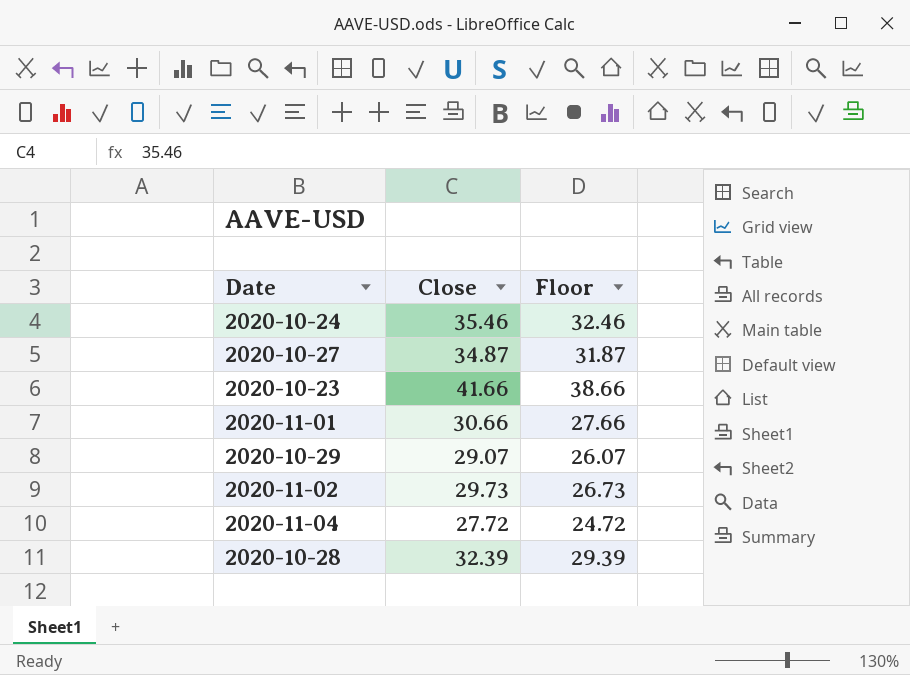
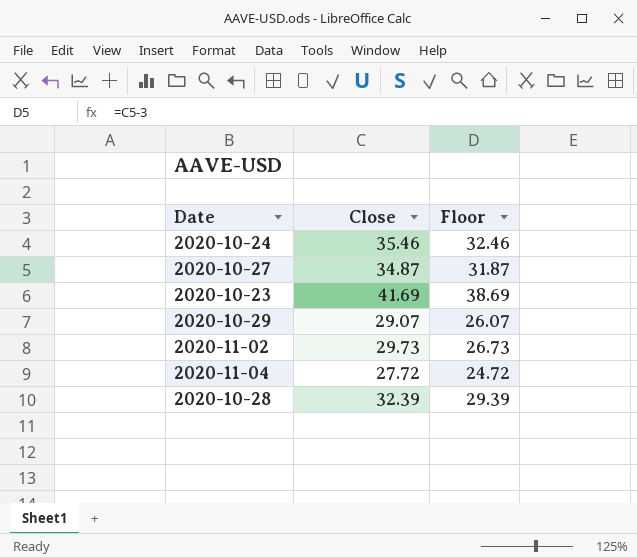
row 2020-11-01: 30.66 | 27.66 -> none
2020-10-23 | Close: 41.66 -> 41.69
2020-10-23 | Floor: 38.66 -> 38.69

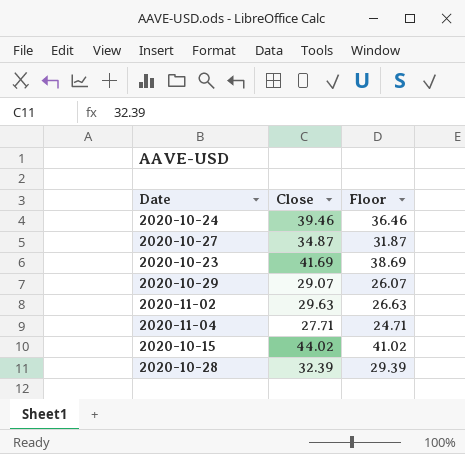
2020-10-24 | Close: 35.46 -> 39.46
2020-10-24 | Floor: 32.46 -> 36.46
2020-11-02 | Close: 29.73 -> 29.63
2020-11-02 | Floor: 26.73 -> 26.63
2020-11-04 | Close: 27.72 -> 27.71
2020-11-04 | Floor: 24.72 -> 24.71
row 2020-10-15: none -> 44.02 | 41.02

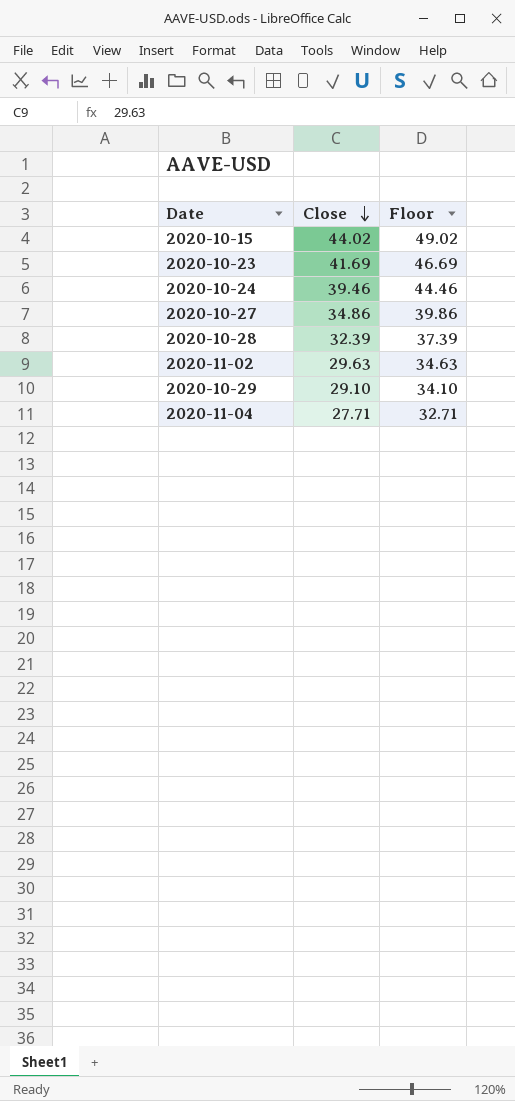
row order: none -> Close descending
column Floor | formula: [Close] - 3 -> [Close] + 5
2020-10-27 | Close: 34.87 -> 34.86
2020-10-29 | Close: 29.07 -> 29.10

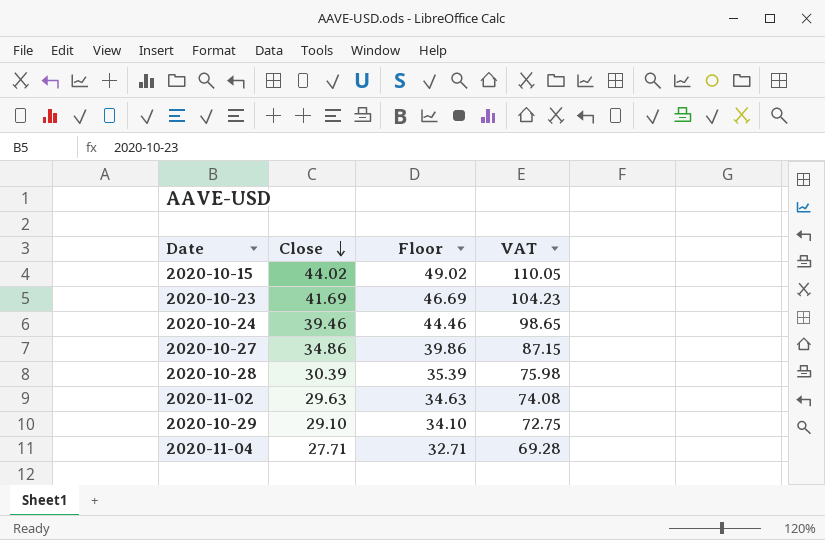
column VAT | formula: none -> [Close] * 2.5
2020-10-28 | Close: 32.39 -> 30.39
2020-10-28 | Floor: 37.39 -> 35.39

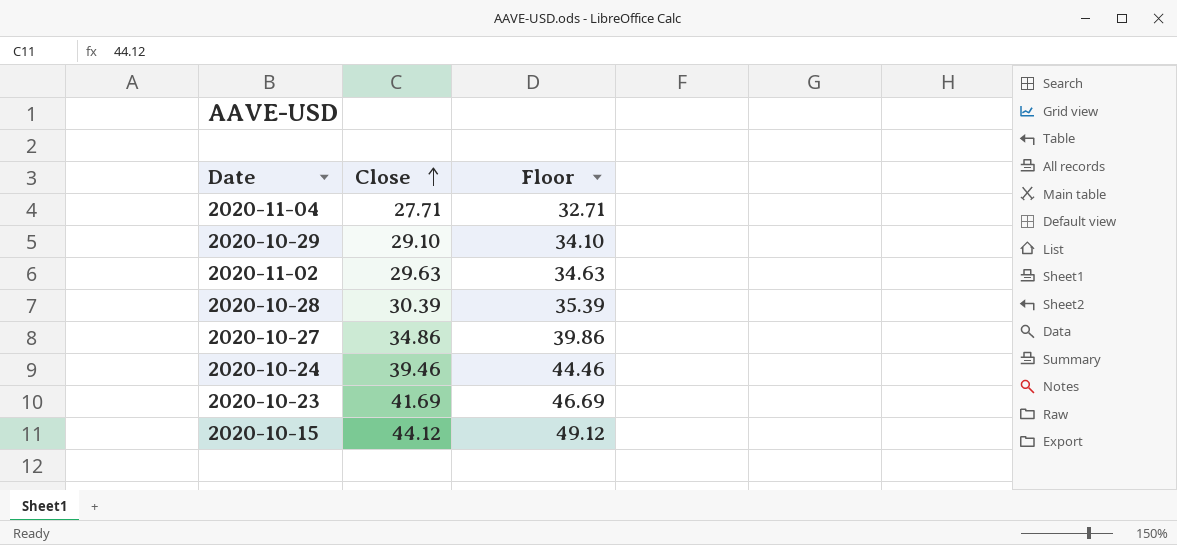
row order: Close descending -> Close ascending
column VAT | formula: [Close] * 2.5 -> none
2020-10-15 | Close: 44.02 -> 44.12
2020-10-15 | Floor: 49.02 -> 49.12

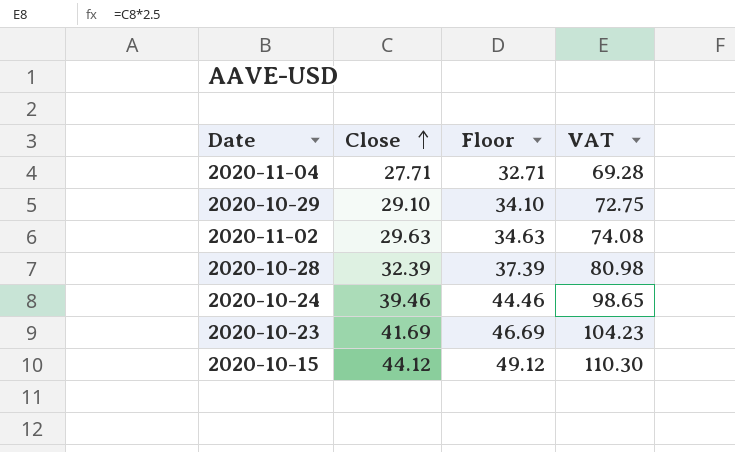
column VAT | formula: none -> [Close] * 2.5
row 2020-10-27: 34.86 | 39.86 -> none
2020-10-28 | Close: 30.39 -> 32.39
2020-10-28 | Floor: 35.39 -> 37.39

